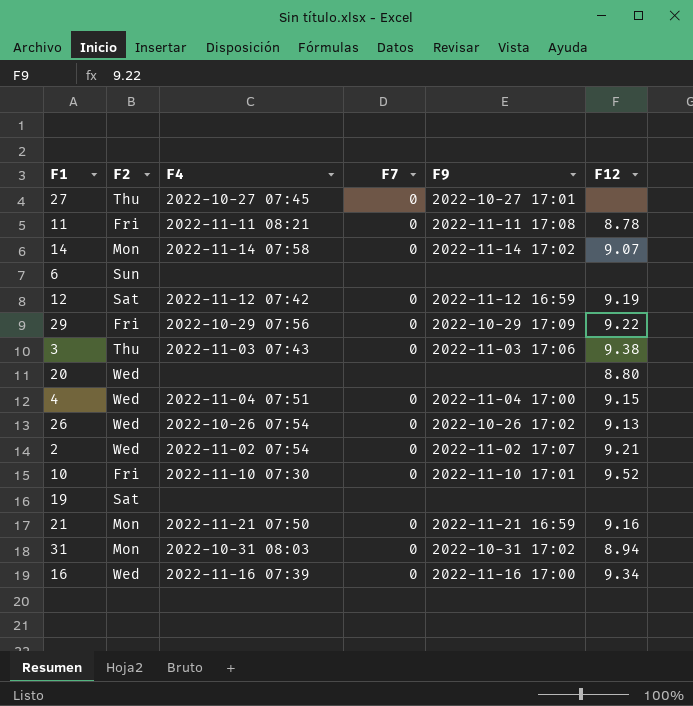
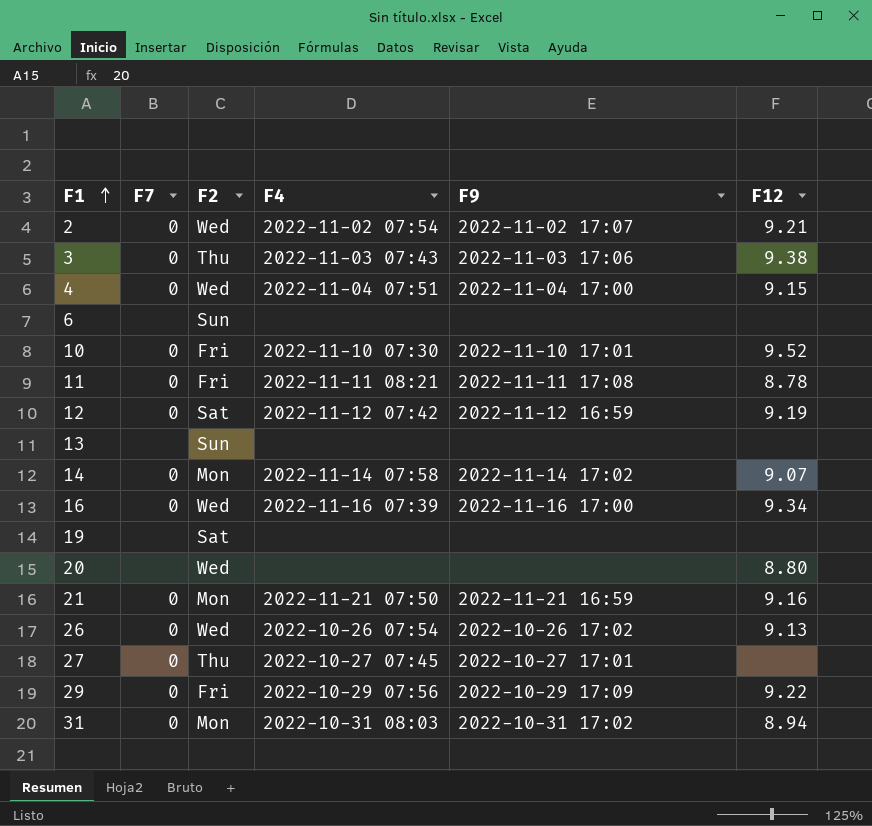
row order: none -> F1 ascending
column F7 | position: 4 -> 2
row 13: none -> none | Sun | none | none | none

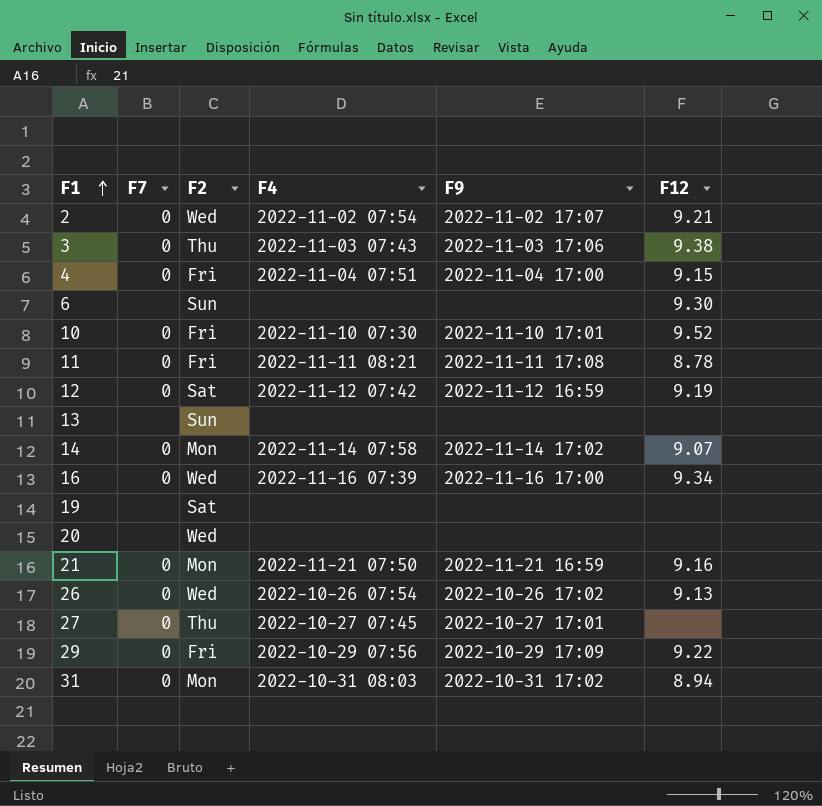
4 | F2: Wed -> Fri
6 | F12: none -> 9.30
20 | F12: 8.80 -> none

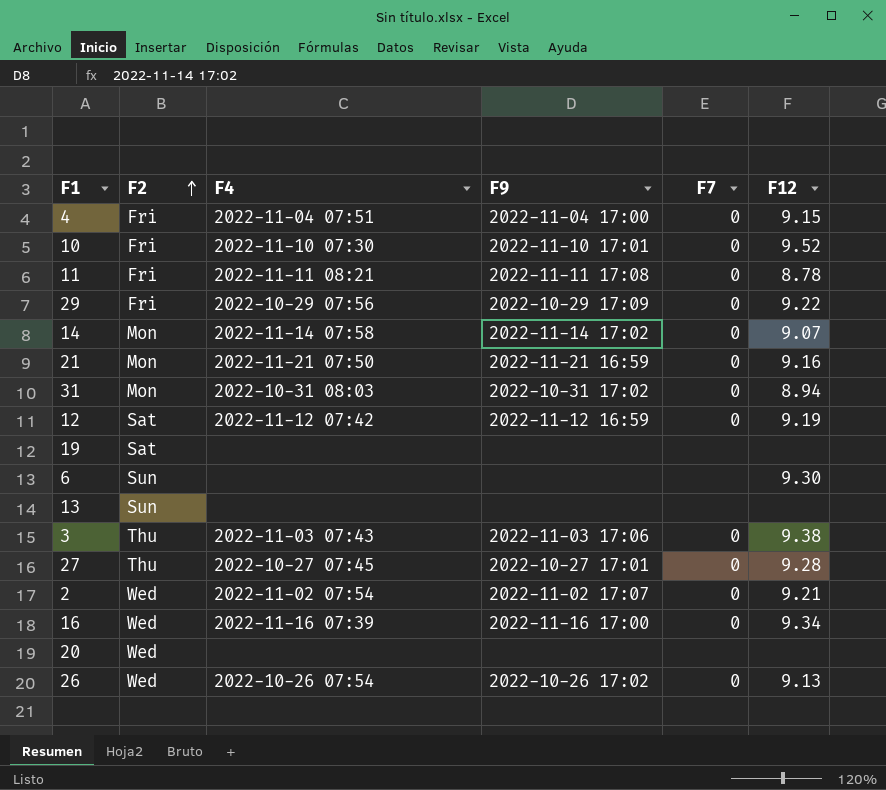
row order: F1 ascending -> F2 ascending
column F7 | position: 2 -> 5
27 | F12: none -> 9.28

